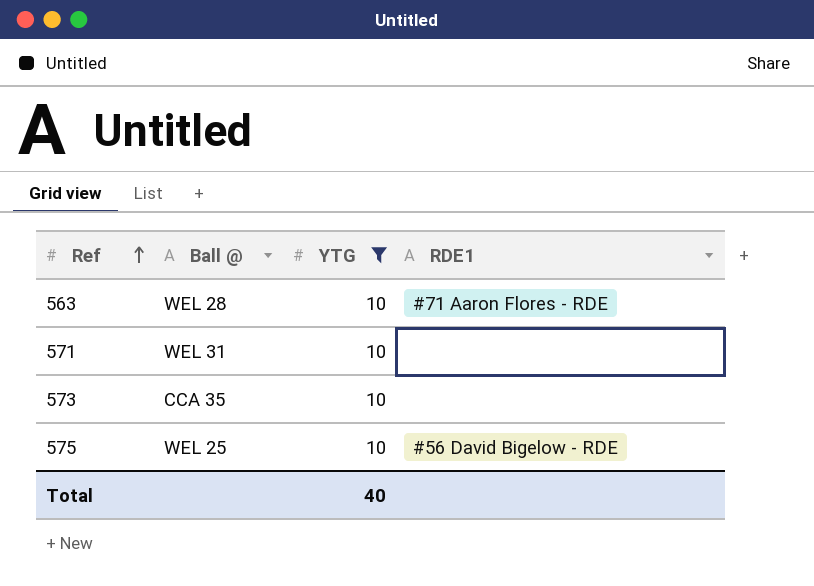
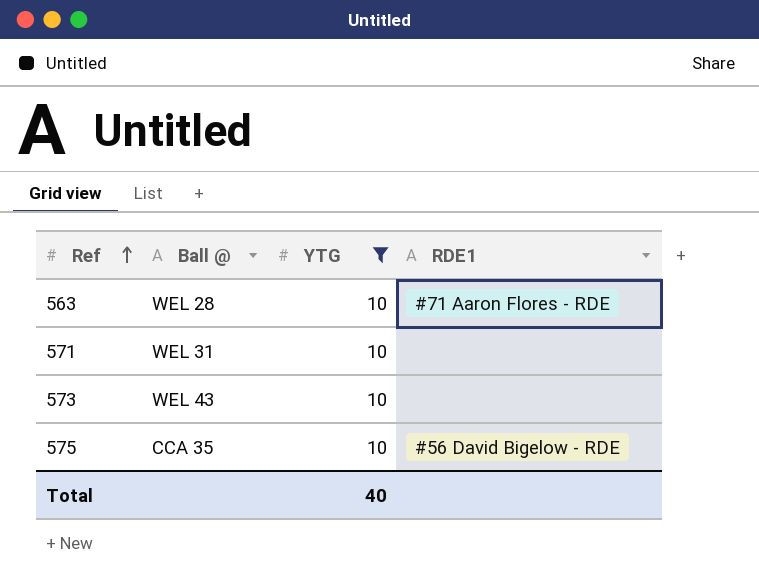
573 | Ball @: CCA 35 -> WEL 43
575 | Ball @: WEL 25 -> CCA 35

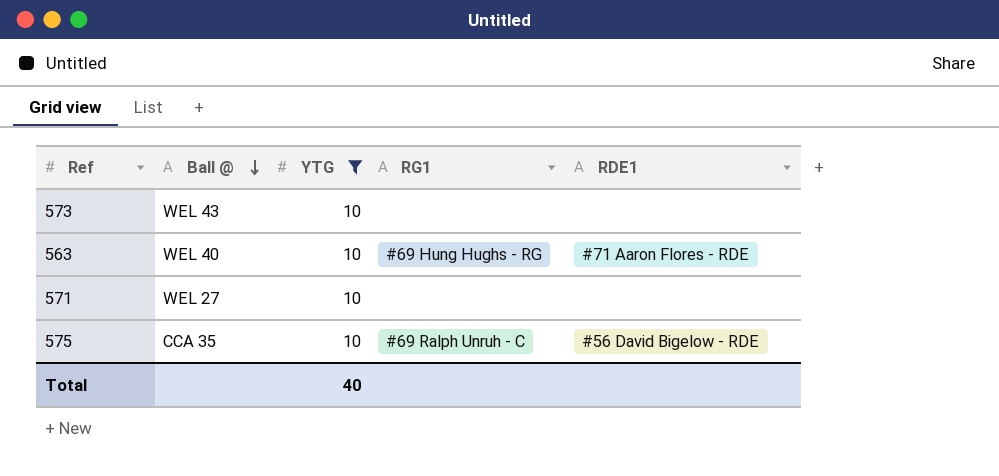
row order: Ref ascending -> Ball @ descending
column RG1 | position: none -> 4
563 | Ball @: WEL 28 -> WEL 40
571 | Ball @: WEL 31 -> WEL 27

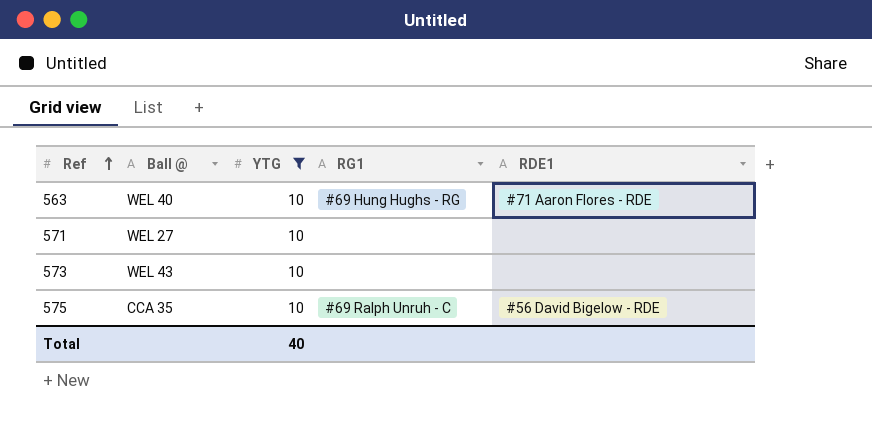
row order: Ball @ descending -> Ref ascending

